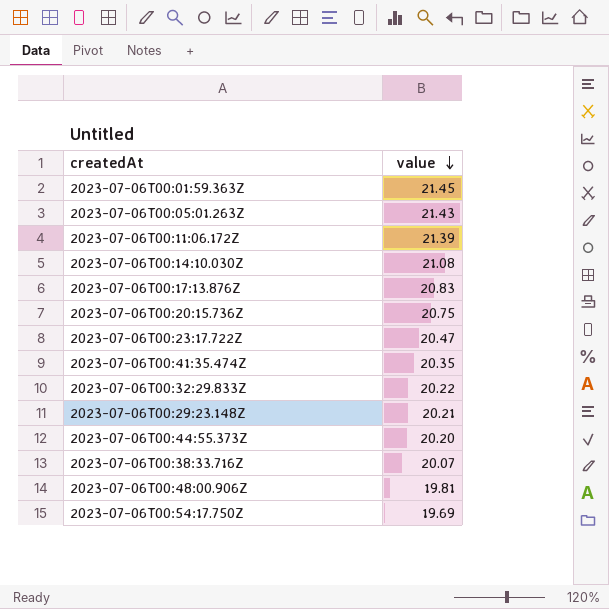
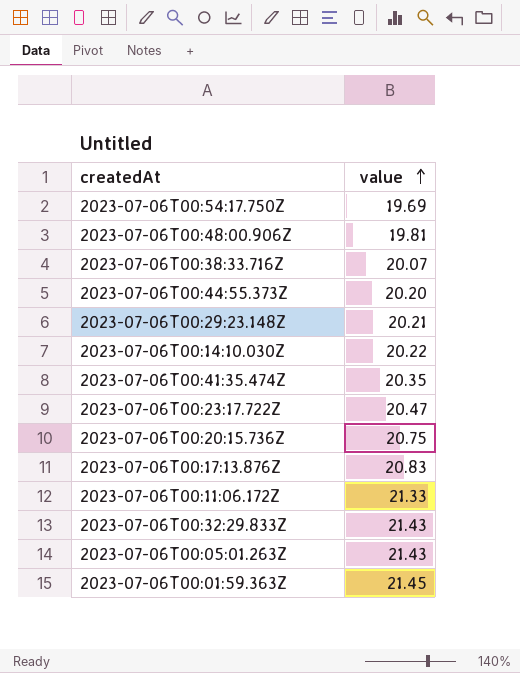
row order: value descending -> value ascending
2023-07-06T00:14:10.030Z | value: 21.08 -> 20.22
2023-07-06T00:11:06.172Z | value: 21.39 -> 21.33
2023-07-06T00:32:29.833Z | value: 20.22 -> 21.43

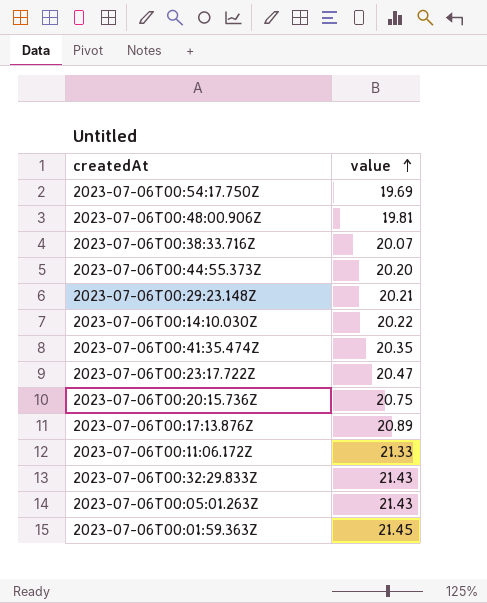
2023-07-06T00:17:13.876Z | value: 20.83 -> 20.89

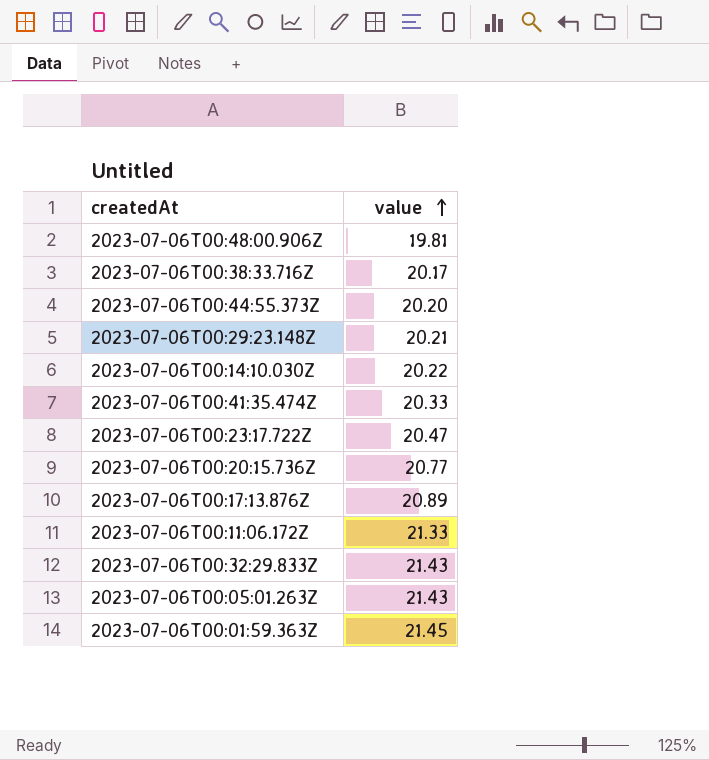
row 2023-07-06T00:54:17.750Z: 19.69 -> none
2023-07-06T00:38:33.716Z | value: 20.07 -> 20.17
2023-07-06T00:41:35.474Z | value: 20.35 -> 20.33
2023-07-06T00:20:15.736Z | value: 20.75 -> 20.77

